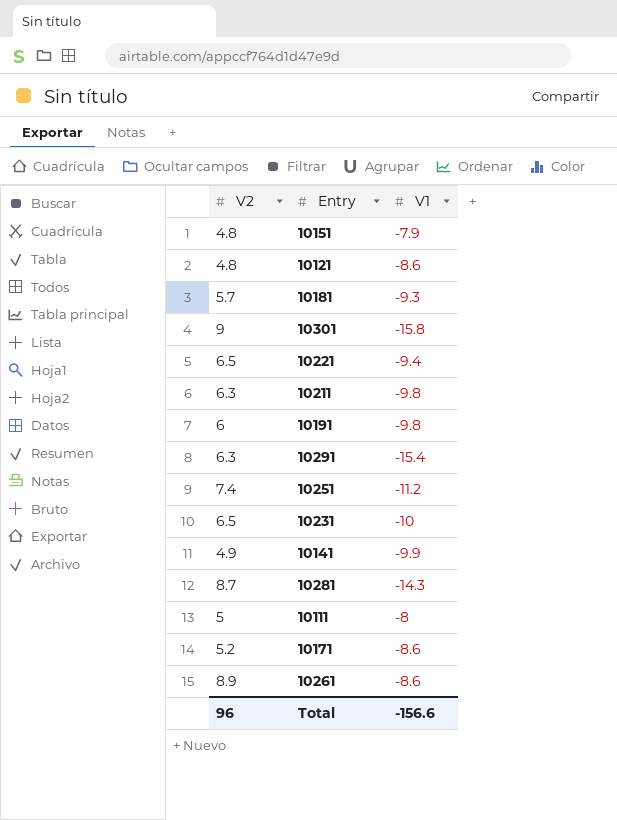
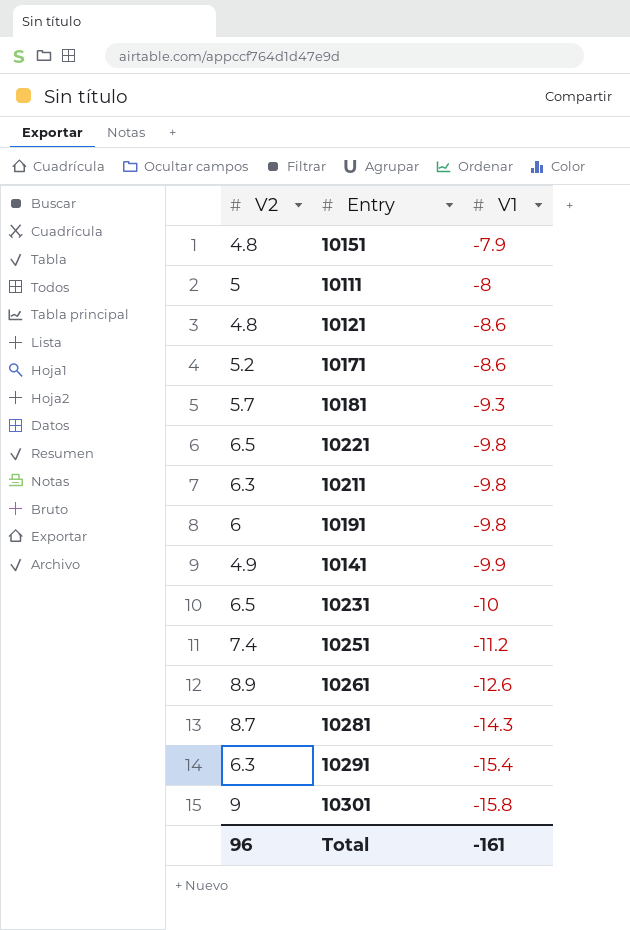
row order: none -> V1 descending
10221 | V1: -9.4 -> -9.8
10261 | V1: -8.6 -> -12.6
Total | V1: -156.6 -> -161

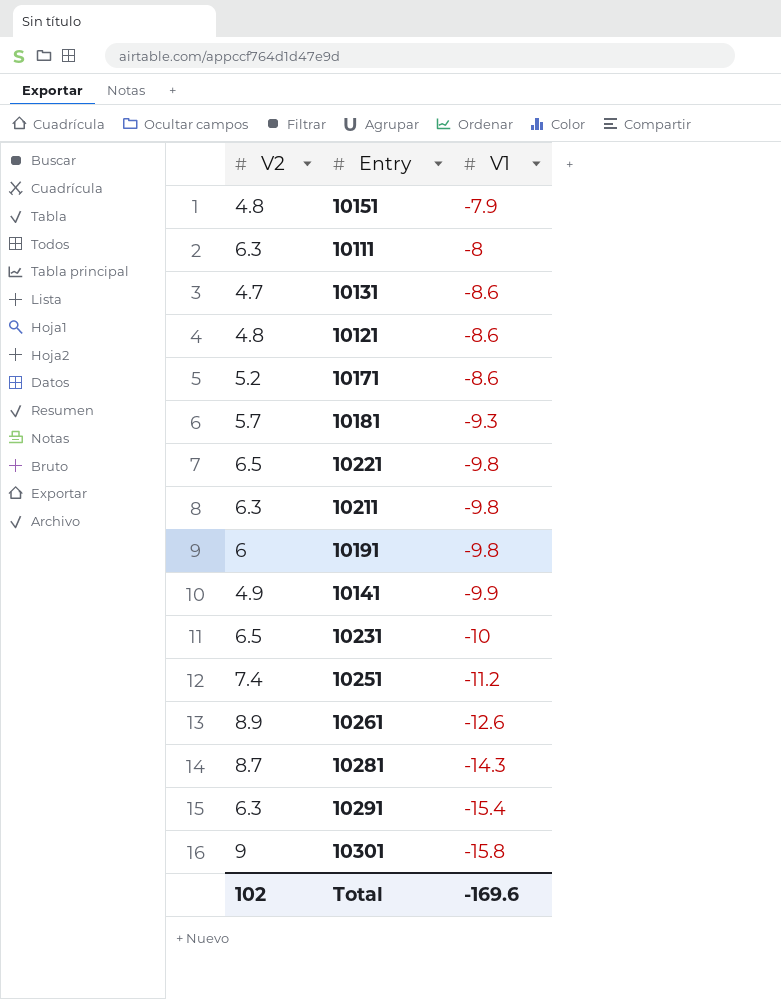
10111 | V2: 5 -> 6.3
row 10131: none -> 4.7 | -8.6
Total | V2: 96 -> 102
Total | V1: -161 -> -169.6

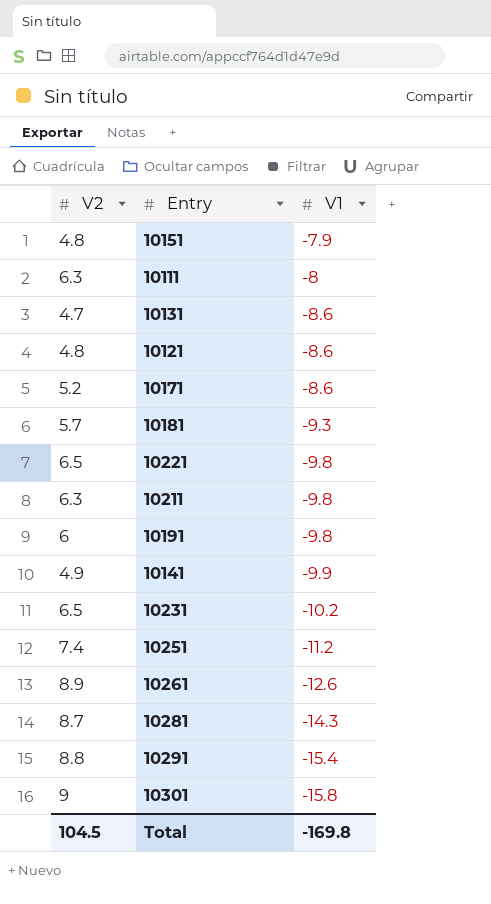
10231 | V1: -10 -> -10.2
10291 | V2: 6.3 -> 8.8
Total | V2: 102 -> 104.5
Total | V1: -169.6 -> -169.8

